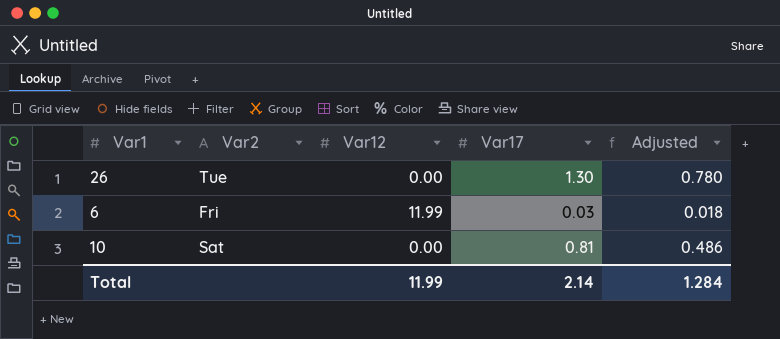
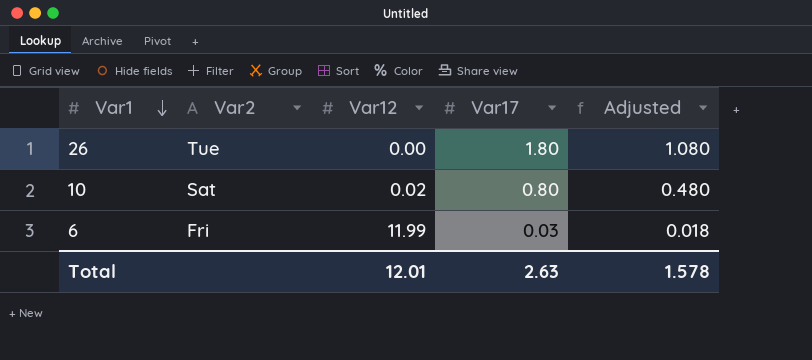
row order: none -> Var1 descending
26 | Var17: 1.30 -> 1.80
26 | Adjusted: 0.780 -> 1.080
10 | Var12: 0.00 -> 0.02
10 | Var17: 0.81 -> 0.80
10 | Adjusted: 0.486 -> 0.480
Total | Var12: 11.99 -> 12.01
Total | Var17: 2.14 -> 2.63
Total | Adjusted: 1.284 -> 1.578

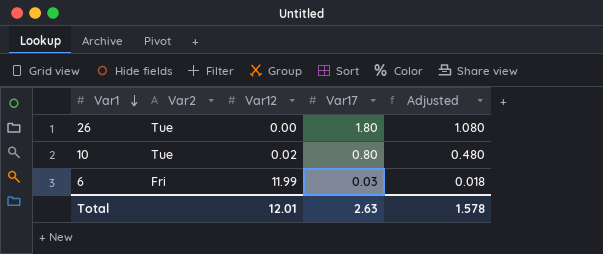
10 | Var2: Sat -> Tue

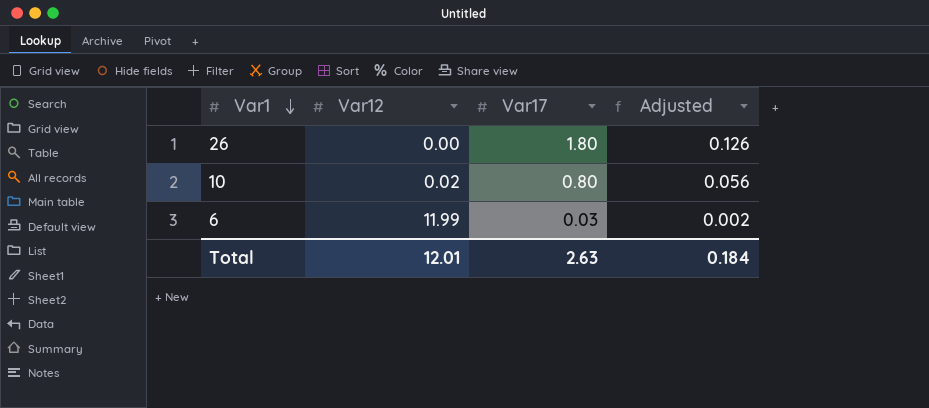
column Var2 | position: 2 -> none
column Adjusted | formula: [Var17] * 0.6 -> [Var17] * 0.07
Total | Adjusted: 1.578 -> 0.184

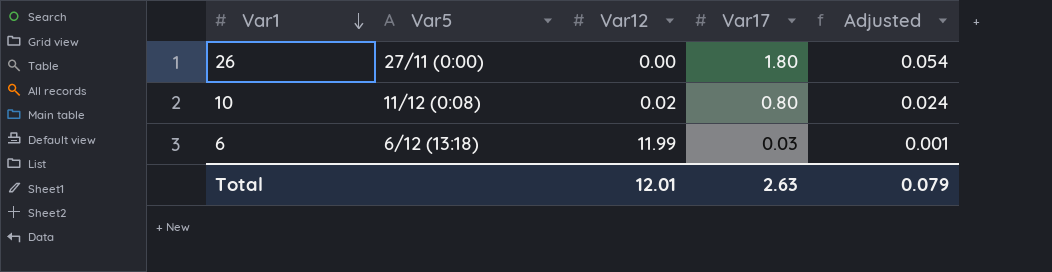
column Var5 | position: none -> 2
column Adjusted | formula: [Var17] * 0.07 -> [Var17] * 0.03
Total | Adjusted: 0.184 -> 0.079

